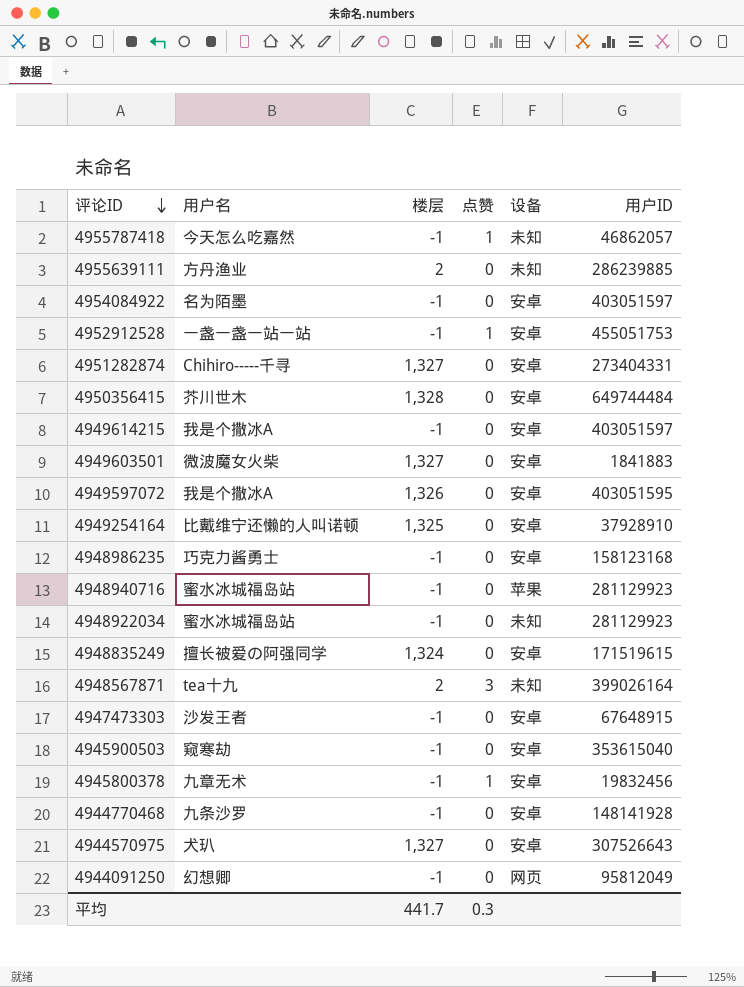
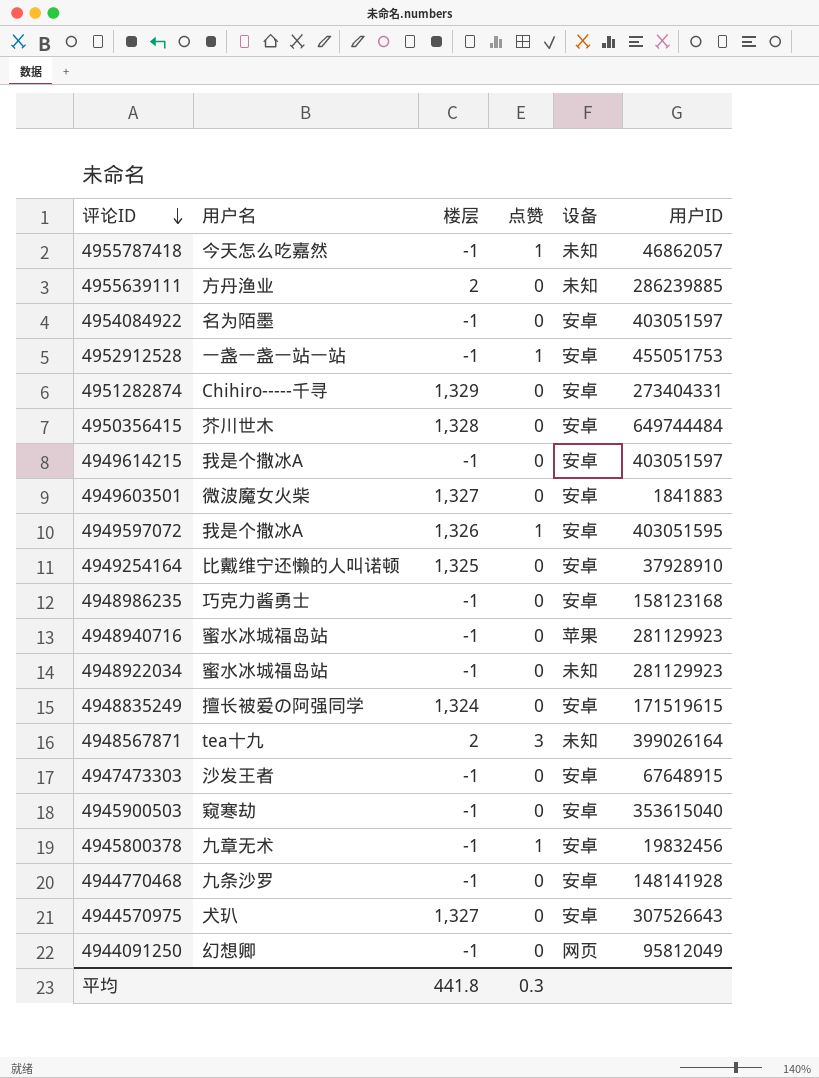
4951282874 | 楼层: 1,327 -> 1,329
4949597072 | 点赞: 0 -> 1
平均 | 楼层: 441.7 -> 441.8

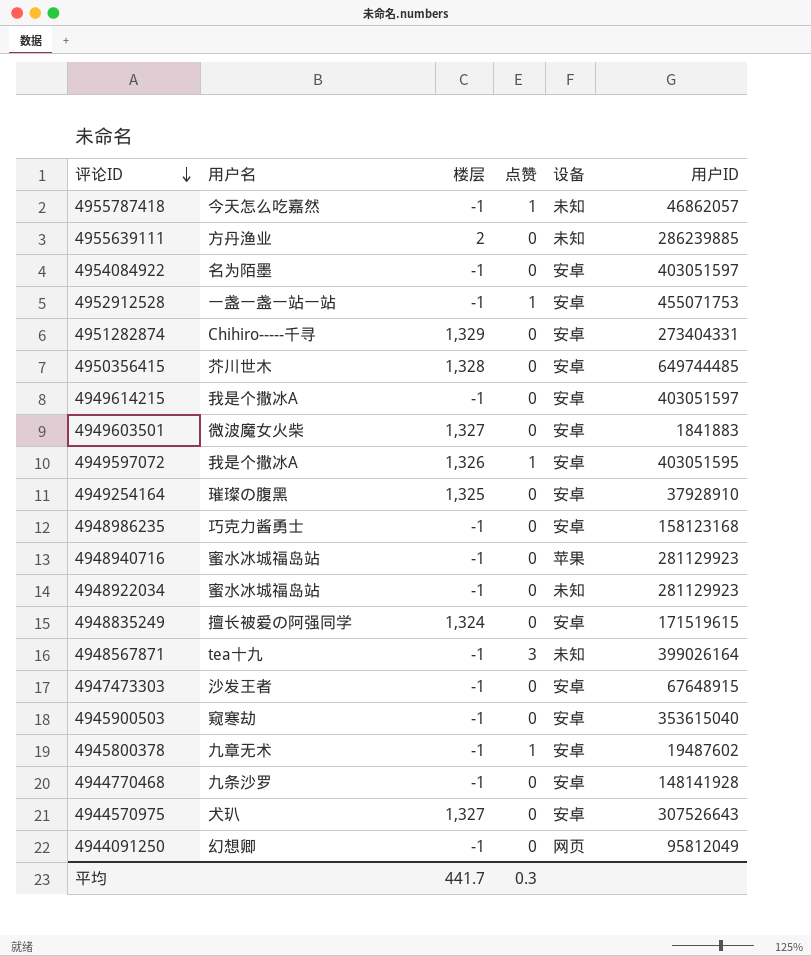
4952912528 | 用户ID: 455051753 -> 455071753
4950356415 | 用户ID: 649744484 -> 649744485
4949254164 | 用户名: 比戴维宁还懒的人叫诺顿 -> 璀璨の腹黑
4948567871 | 楼层: 2 -> -1
4945800378 | 用户ID: 19832456 -> 19487602
平均 | 楼层: 441.8 -> 441.7

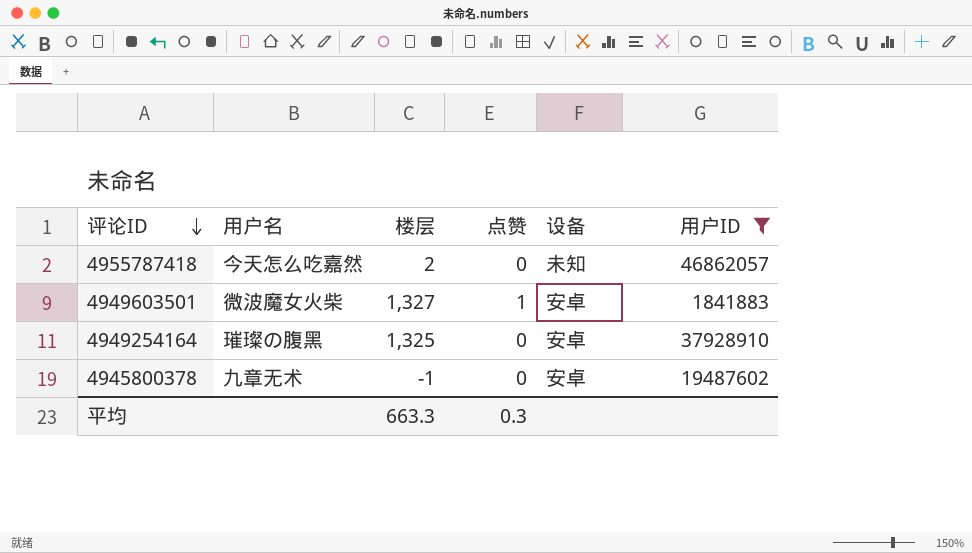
filter: none -> 用户ID <= 46862057
4955787418 | 楼层: -1 -> 2
4955787418 | 点赞: 1 -> 0
4949603501 | 点赞: 0 -> 1
4945800378 | 点赞: 1 -> 0
平均 | 楼层: 441.7 -> 663.3

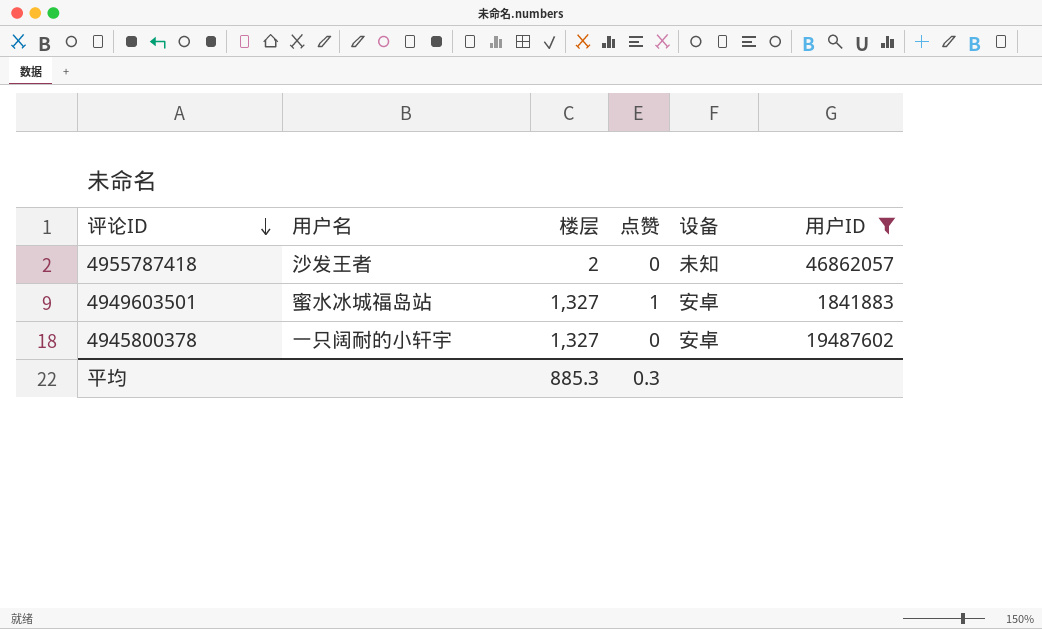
row 4949254164: 璀璨の腹黑 | 1,325 | 0 | 安卓 | 37928910 -> none
4955787418 | 用户名: 今天怎么吃嘉然 -> 沙发王者
4949603501 | 用户名: 微波魔女火柴 -> 蜜水冰城福岛站
4945800378 | 用户名: 九章无术 -> 一只阔耐的小轩宇
4945800378 | 楼层: -1 -> 1,327
平均 | 楼层: 663.3 -> 885.3

